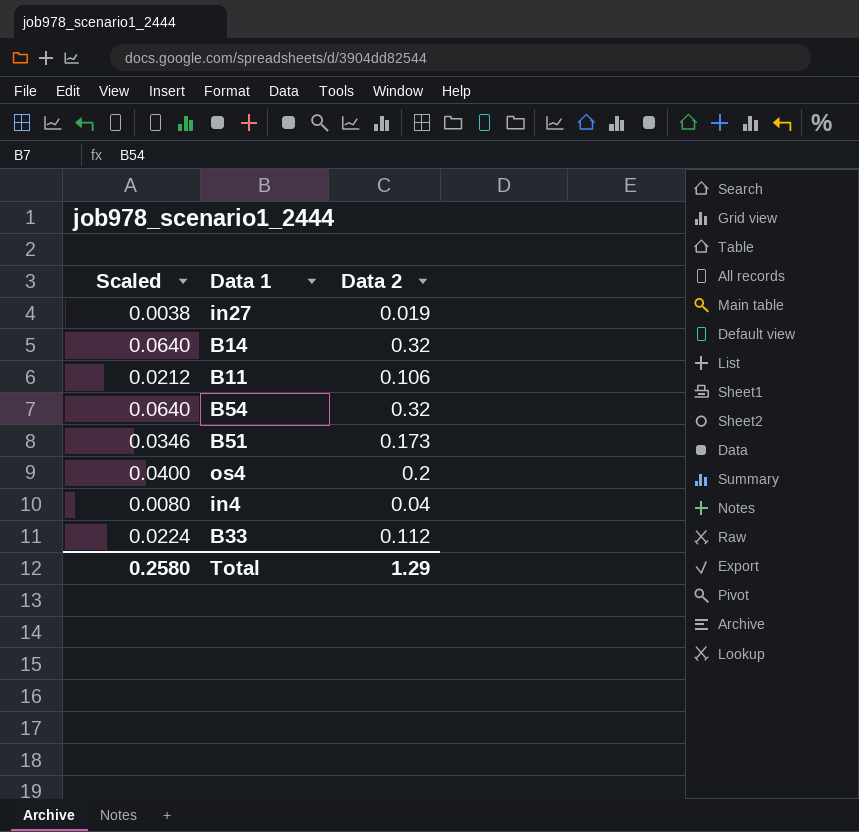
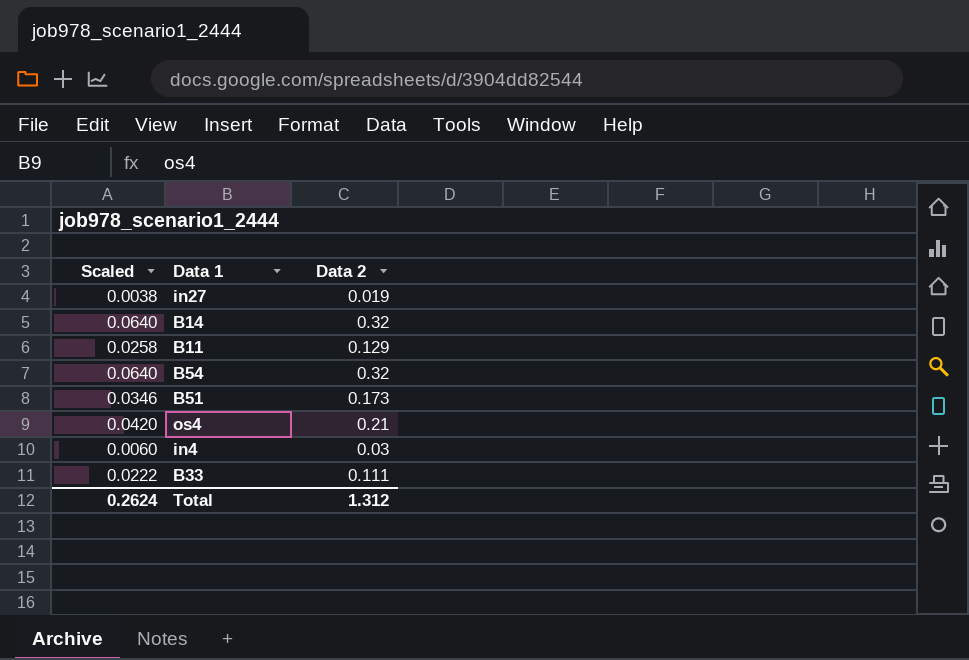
B11 | Scaled: 0.0212 -> 0.0258
B11 | Data 2: 0.106 -> 0.129
os4 | Scaled: 0.0400 -> 0.0420
os4 | Data 2: 0.2 -> 0.21
in4 | Scaled: 0.0080 -> 0.0060
in4 | Data 2: 0.04 -> 0.03
B33 | Scaled: 0.0224 -> 0.0222
B33 | Data 2: 0.112 -> 0.111
Total | Scaled: 0.2580 -> 0.2624
Total | Data 2: 1.29 -> 1.312

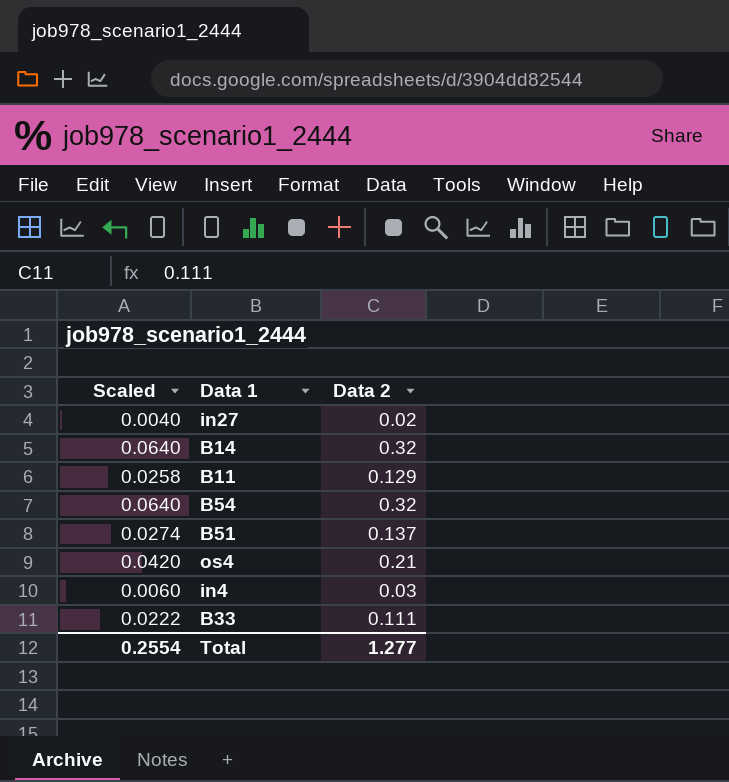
in27 | Scaled: 0.0038 -> 0.0040
in27 | Data 2: 0.019 -> 0.02
B51 | Scaled: 0.0346 -> 0.0274
B51 | Data 2: 0.173 -> 0.137
Total | Scaled: 0.2624 -> 0.2554
Total | Data 2: 1.312 -> 1.277

